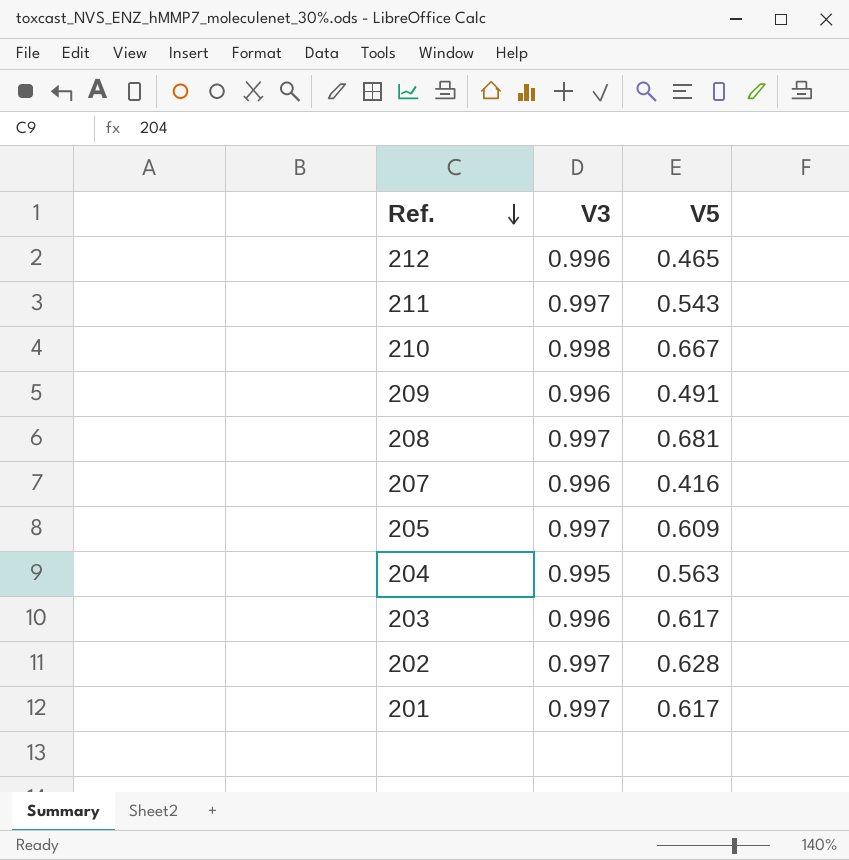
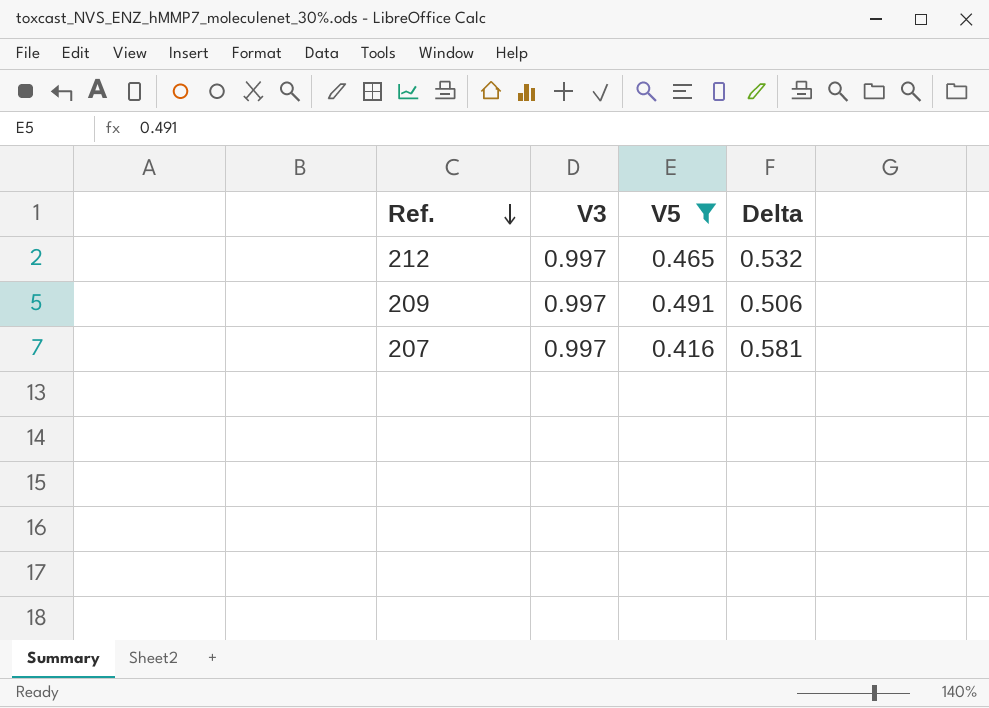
filter: none -> V5 <= 0.491
column Delta | formula: none -> [V3] - [V5]
212 | V3: 0.996 -> 0.997
209 | V3: 0.996 -> 0.997
207 | V3: 0.996 -> 0.997

